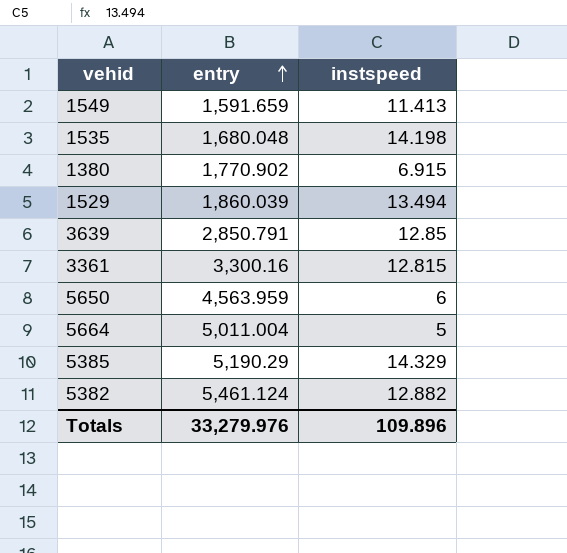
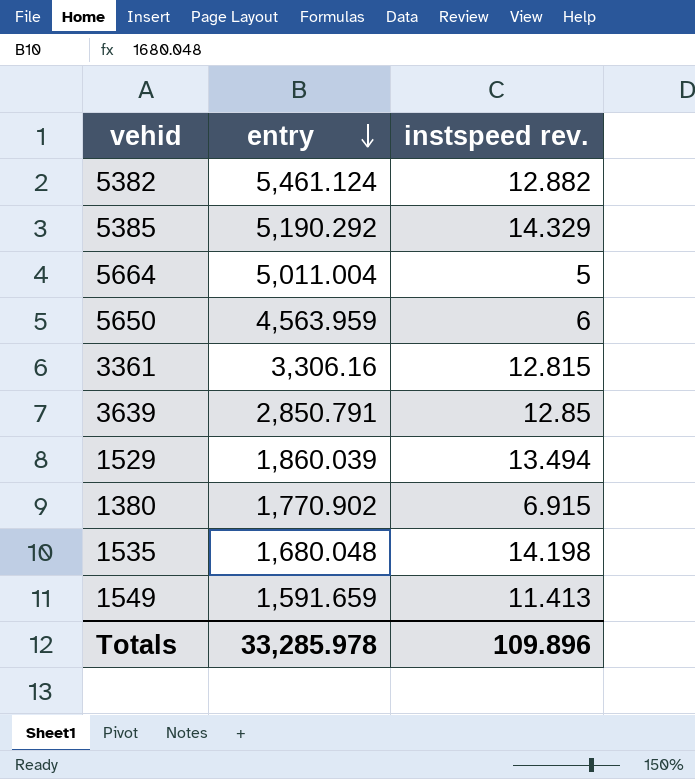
row order: entry ascending -> entry descending
column name: instspeed -> instspeed rev.
5385 | entry: 5,190.29 -> 5,190.292
3361 | entry: 3,300.16 -> 3,306.16
Totals | entry: 33,279.976 -> 33,285.978

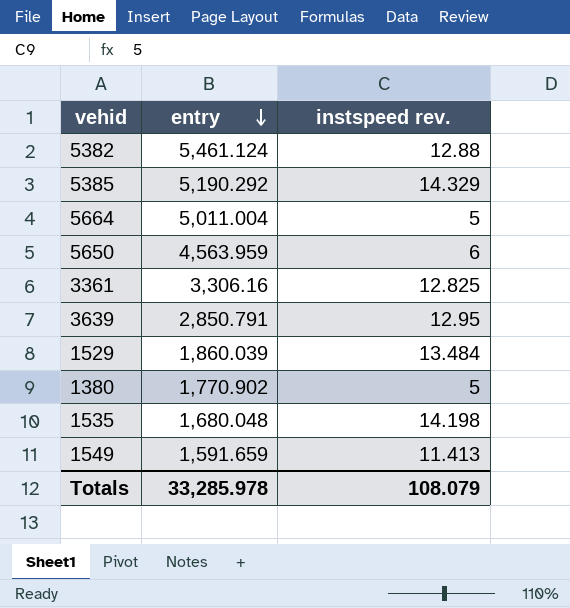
5382 | instspeed rev.: 12.882 -> 12.88
3361 | instspeed rev.: 12.815 -> 12.825
3639 | instspeed rev.: 12.85 -> 12.95
1529 | instspeed rev.: 13.494 -> 13.484
1380 | instspeed rev.: 6.915 -> 5
Totals | instspeed rev.: 109.896 -> 108.079

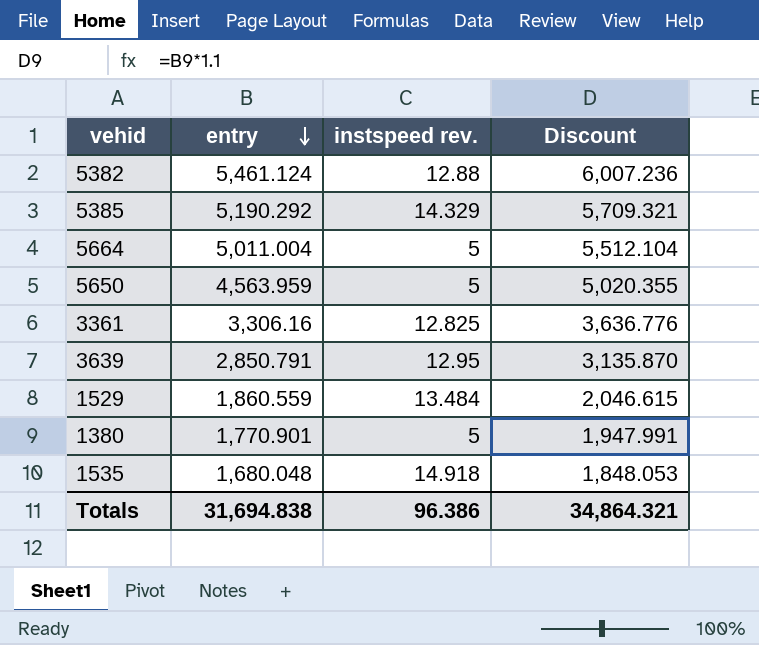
column Discount | formula: none -> [entry] * 1.1
row 1549: 1,591.659 | 11.413 -> none
5650 | instspeed rev.: 6 -> 5
1529 | entry: 1,860.039 -> 1,860.559
1380 | entry: 1,770.902 -> 1,770.901
1535 | instspeed rev.: 14.198 -> 14.918
Totals | entry: 33,285.978 -> 31,694.838
Totals | instspeed rev.: 108.079 -> 96.386

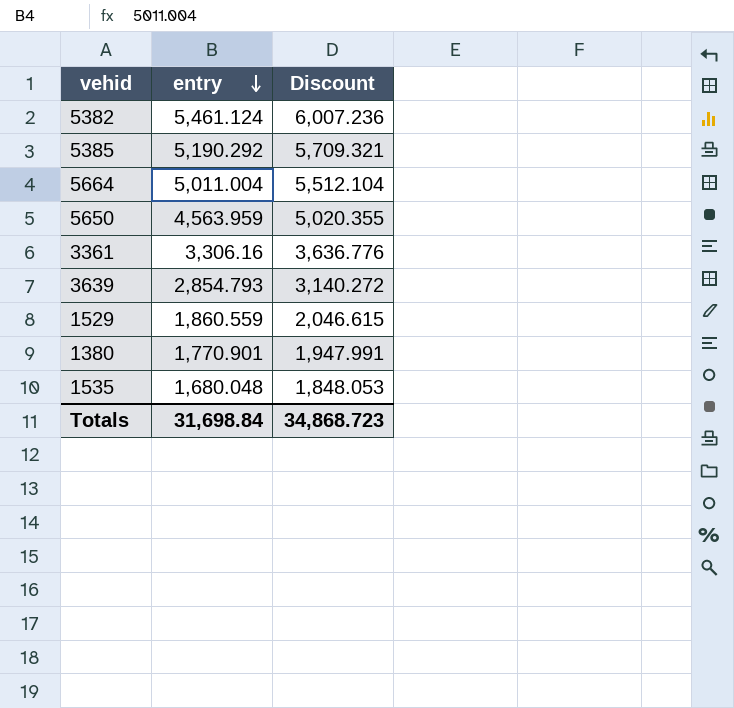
column instspeed rev. | position: 3 -> none
3639 | entry: 2,850.791 -> 2,854.793
3639 | Discount: 3,135.870 -> 3,140.272
Totals | entry: 31,694.838 -> 31,698.84
Totals | Discount: 34,864.321 -> 34,868.723

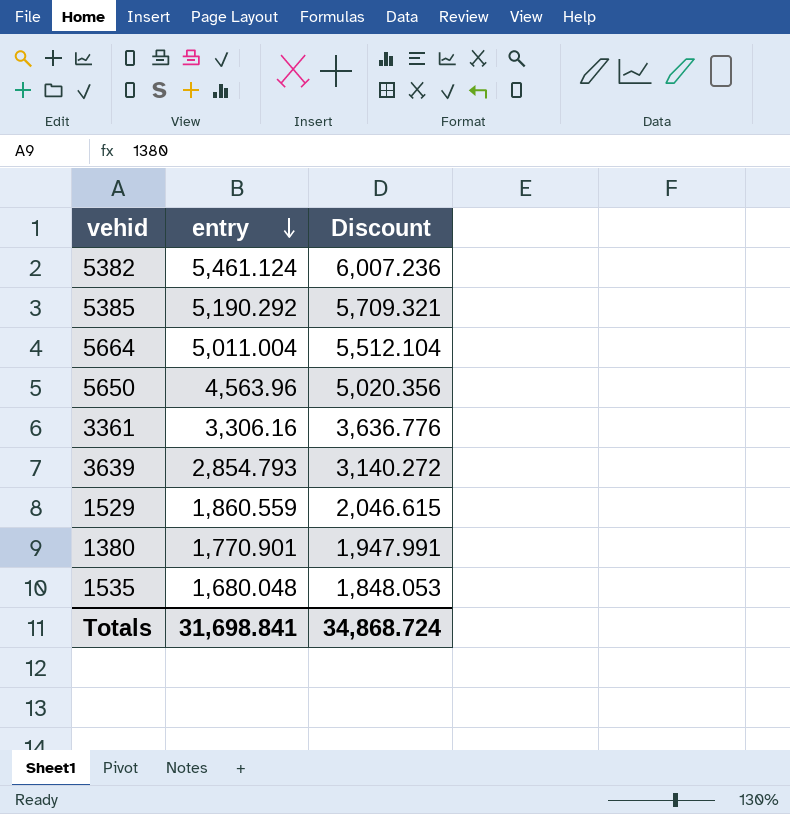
5650 | entry: 4,563.959 -> 4,563.96
5650 | Discount: 5,020.355 -> 5,020.356
Totals | entry: 31,698.84 -> 31,698.841
Totals | Discount: 34,868.723 -> 34,868.724

